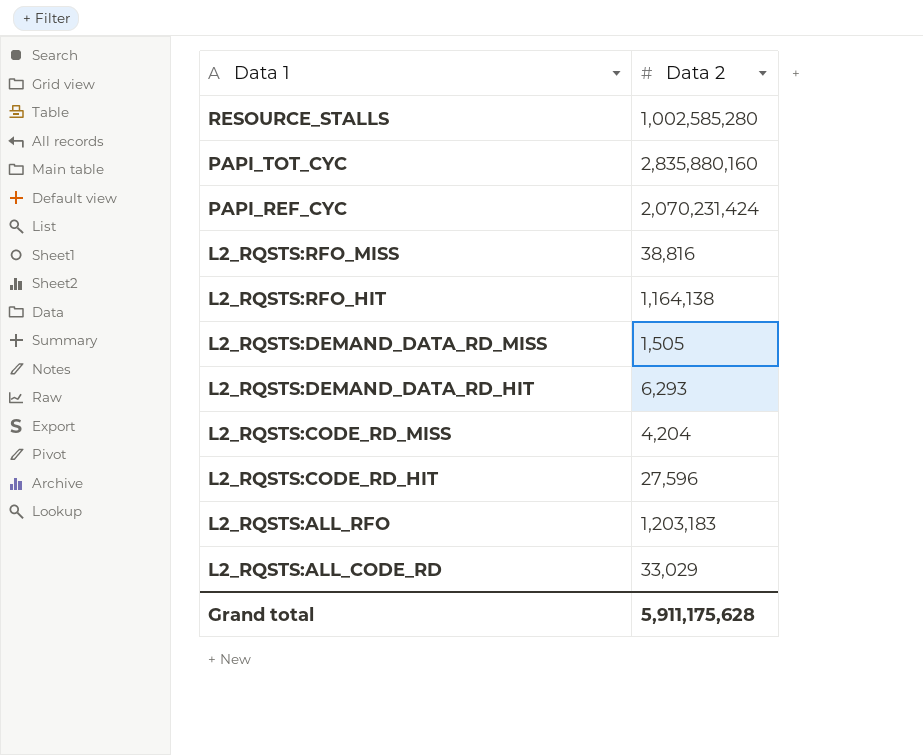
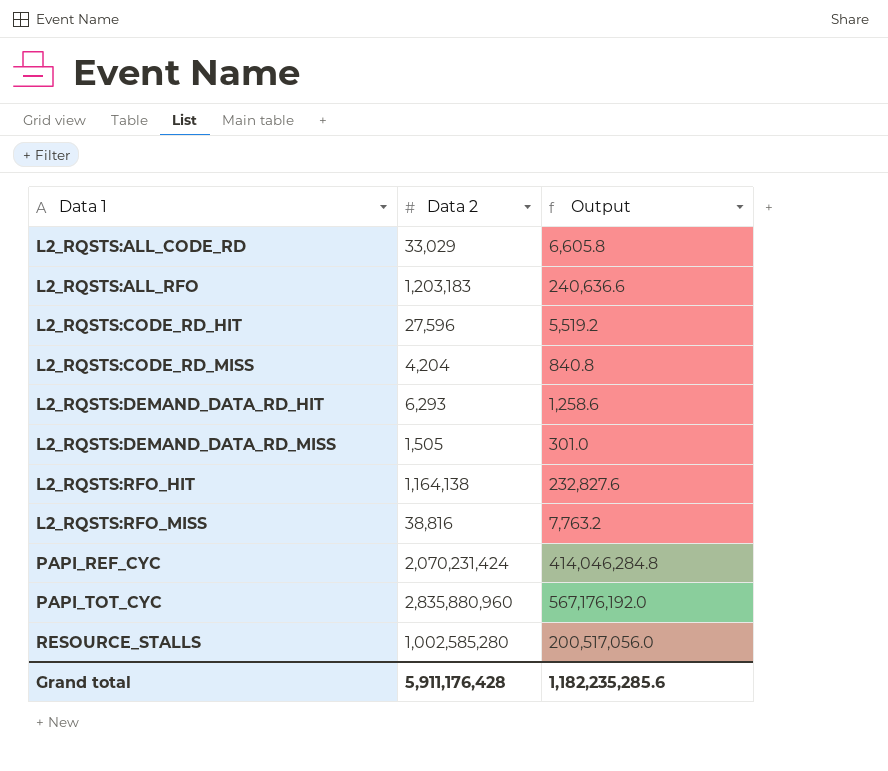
row order: Data 1 descending -> Data 1 ascending
column Output | formula: none -> [Data 2] * 0.2
PAPI_TOT_CYC | Data 2: 2,835,880,160 -> 2,835,880,960
Grand total | Data 2: 5,911,175,628 -> 5,911,176,428

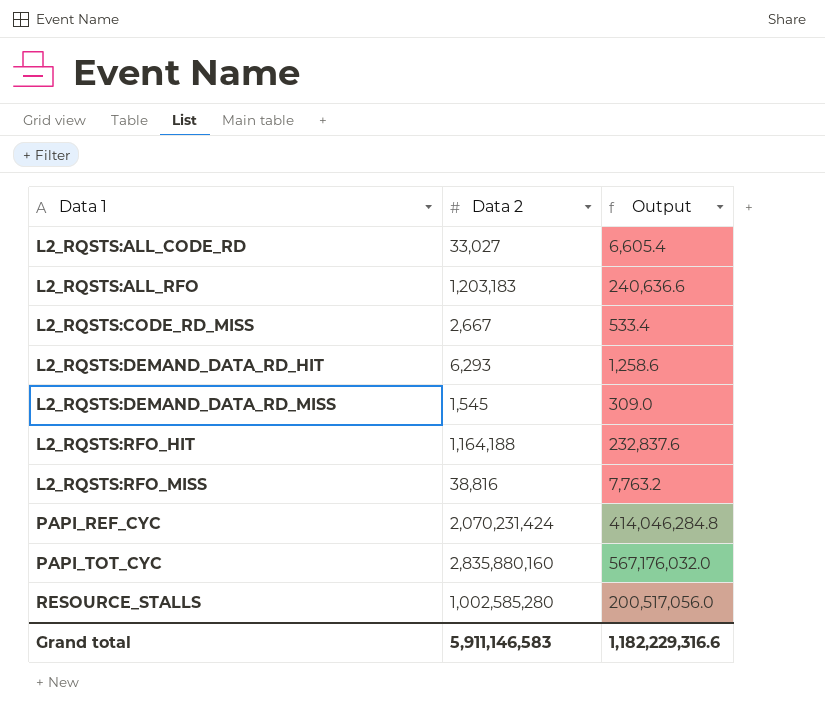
row L2_RQSTS:CODE_RD_HIT: 27,596 | 5,519.2 -> none
L2_RQSTS:ALL_CODE_RD | Data 2: 33,029 -> 33,027
L2_RQSTS:ALL_CODE_RD | Output: 6,605.8 -> 6,605.4
L2_RQSTS:CODE_RD_MISS | Data 2: 4,204 -> 2,667
L2_RQSTS:CODE_RD_MISS | Output: 840.8 -> 533.4
L2_RQSTS:DEMAND_DATA_RD_MISS | Data 2: 1,505 -> 1,545
L2_RQSTS:DEMAND_DATA_RD_MISS | Output: 301.0 -> 309.0
L2_RQSTS:RFO_HIT | Data 2: 1,164,138 -> 1,164,188
L2_RQSTS:RFO_HIT | Output: 232,827.6 -> 232,837.6
PAPI_TOT_CYC | Data 2: 2,835,880,960 -> 2,835,880,160
PAPI_TOT_CYC | Output: 567,176,192.0 -> 567,176,032.0
Grand total | Data 2: 5,911,176,428 -> 5,911,146,583
Grand total | Output: 1,182,235,285.6 -> 1,182,229,316.6

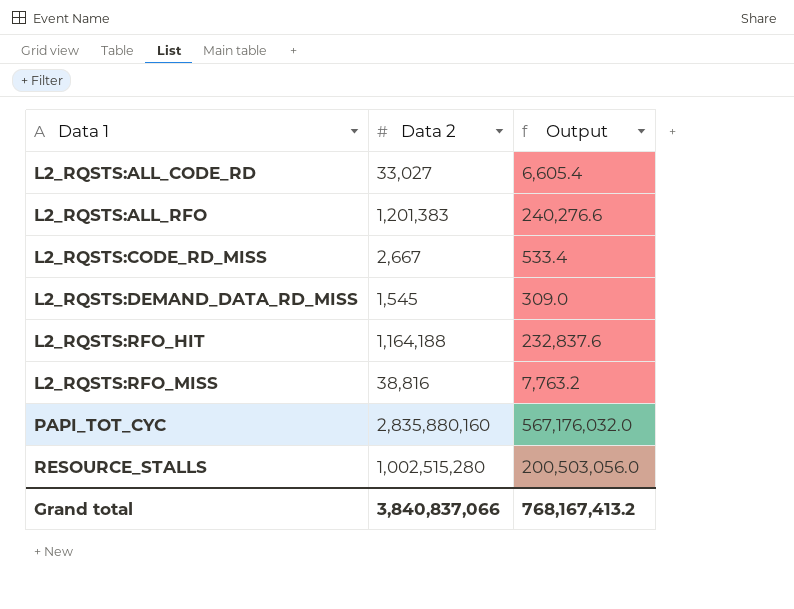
row L2_RQSTS:DEMAND_DATA_RD_HIT: 6,293 | 1,258.6 -> none
row PAPI_REF_CYC: 2,070,231,424 | 414,046,284.8 -> none
L2_RQSTS:ALL_RFO | Data 2: 1,203,183 -> 1,201,383
L2_RQSTS:ALL_RFO | Output: 240,636.6 -> 240,276.6
RESOURCE_STALLS | Data 2: 1,002,585,280 -> 1,002,515,280
RESOURCE_STALLS | Output: 200,517,056.0 -> 200,503,056.0
Grand total | Data 2: 5,911,146,583 -> 3,840,837,066
Grand total | Output: 1,182,229,316.6 -> 768,167,413.2

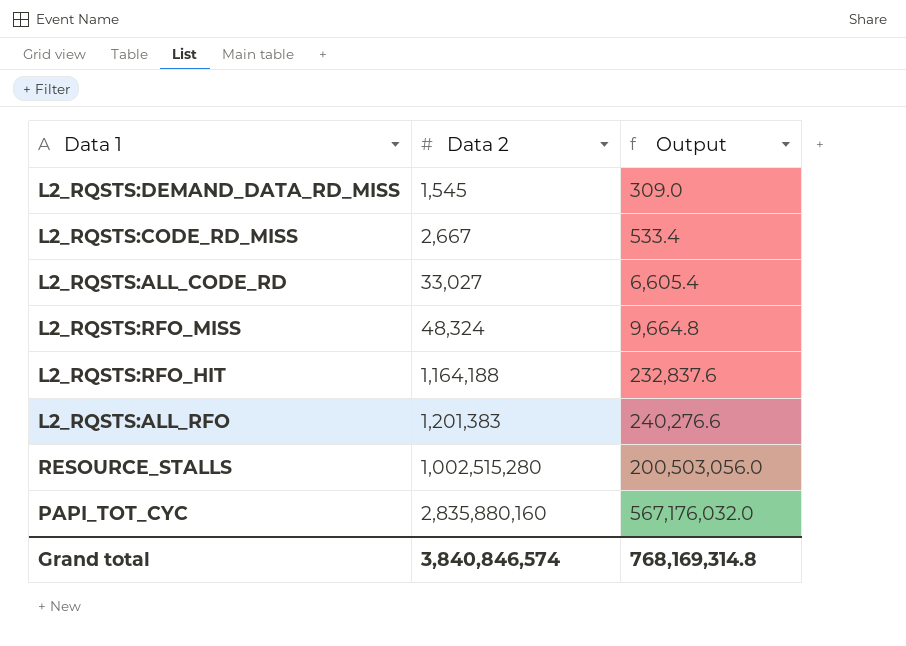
row order: Data 1 ascending -> Data 2 ascending
L2_RQSTS:RFO_MISS | Data 2: 38,816 -> 48,324
L2_RQSTS:RFO_MISS | Output: 7,763.2 -> 9,664.8
Grand total | Data 2: 3,840,837,066 -> 3,840,846,574
Grand total | Output: 768,167,413.2 -> 768,169,314.8

